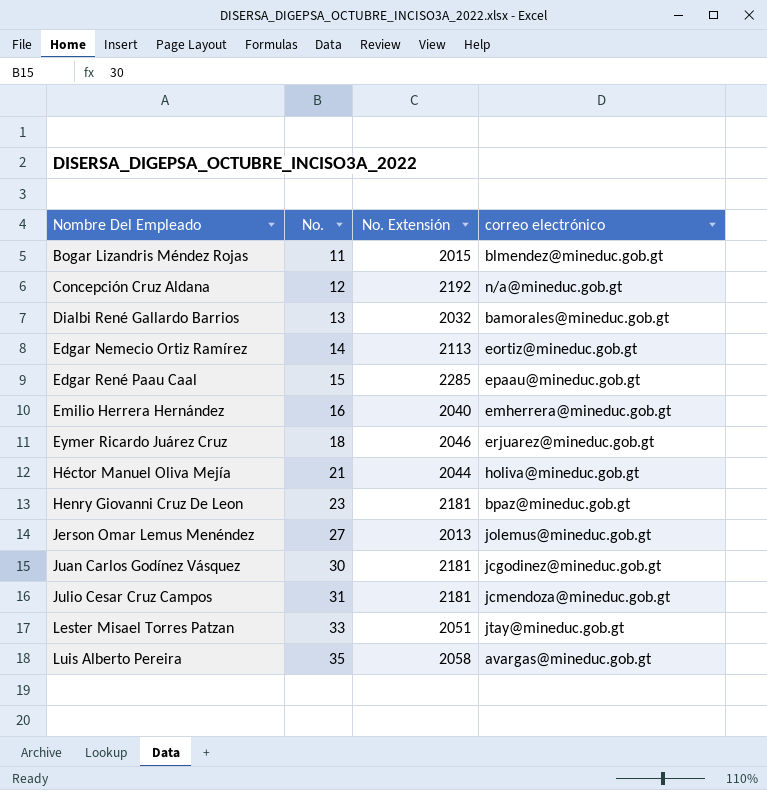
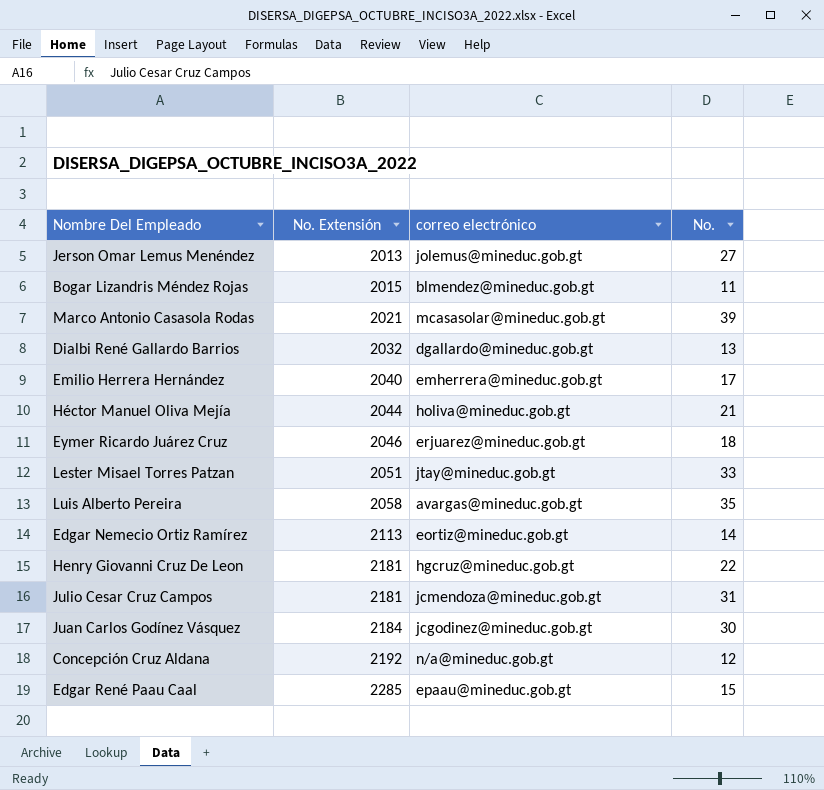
row order: Nombre Del Empleado ascending -> No. Extensión ascending
column No. | position: 2 -> 4
row Marco Antonio Casasola Rodas: none -> 2021 | mcasasolar@mineduc.gob.gt | 39
Dialbi René Gallardo Barrios | correo electrónico: bamorales@mineduc.gob.gt -> dgallardo@mineduc.gob.gt
Emilio Herrera Hernández | No.: 16 -> 17
Henry Giovanni Cruz De Leon | correo electrónico: bpaz@mineduc.gob.gt -> hgcruz@mineduc.gob.gt
Henry Giovanni Cruz De Leon | No.: 23 -> 22
Juan Carlos Godínez Vásquez | No. Extensión: 2181 -> 2184

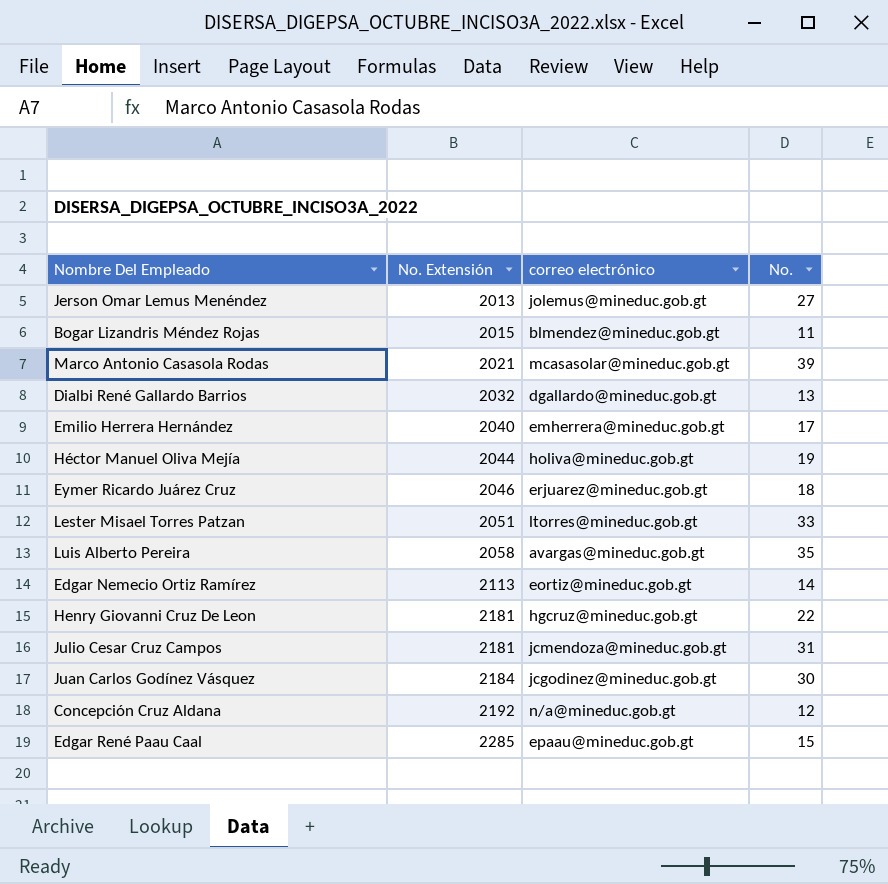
Héctor Manuel Oliva Mejía | No.: 21 -> 19
Lester Misael Torres Patzan | correo electrónico: jtay@mineduc.gob.gt -> ltorres@mineduc.gob.gt

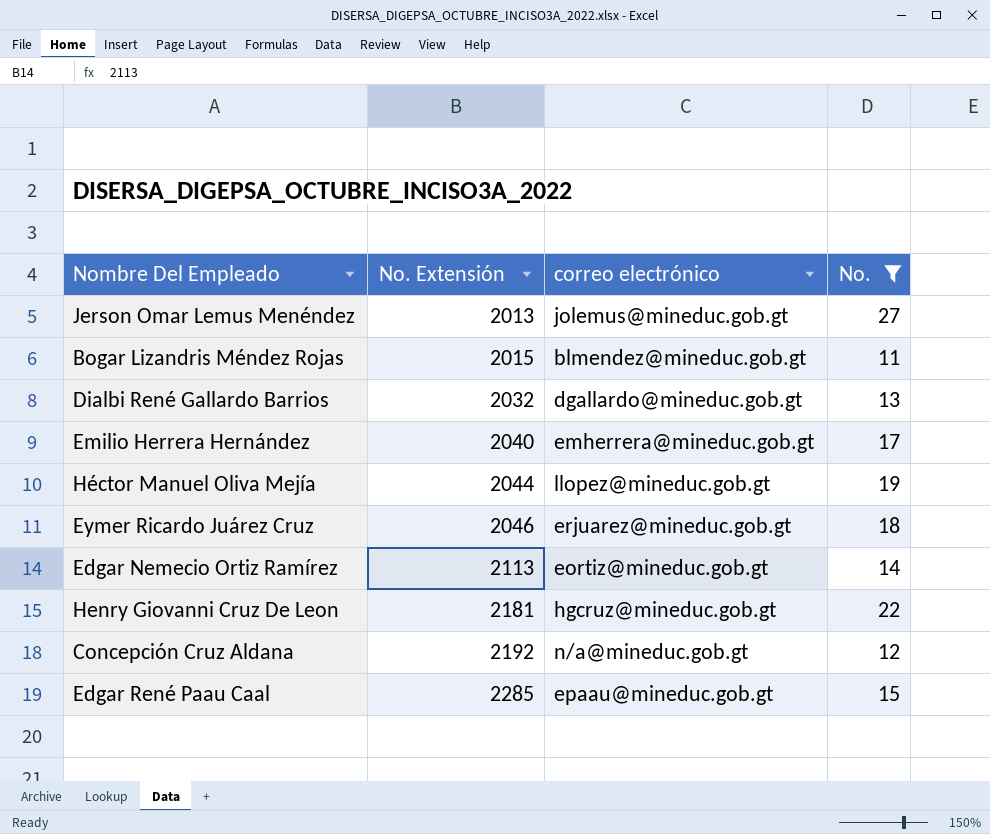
filter: none -> No. <= 27
Héctor Manuel Oliva Mejía | correo electrónico: holiva@mineduc.gob.gt -> llopez@mineduc.gob.gt

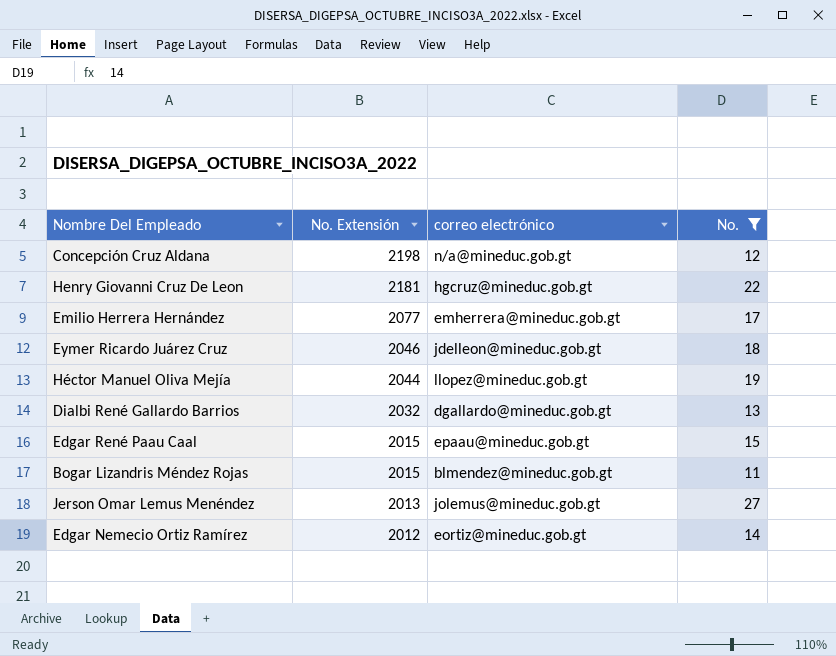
row order: No. Extensión ascending -> No. Extensión descending
Concepción Cruz Aldana | No. Extensión: 2192 -> 2198
Emilio Herrera Hernández | No. Extensión: 2040 -> 2077
Eymer Ricardo Juárez Cruz | correo electrónico: erjuarez@mineduc.gob.gt -> jdelleon@mineduc.gob.gt
Edgar René Paau Caal | No. Extensión: 2285 -> 2015
Edgar Nemecio Ortiz Ramírez | No. Extensión: 2113 -> 2012

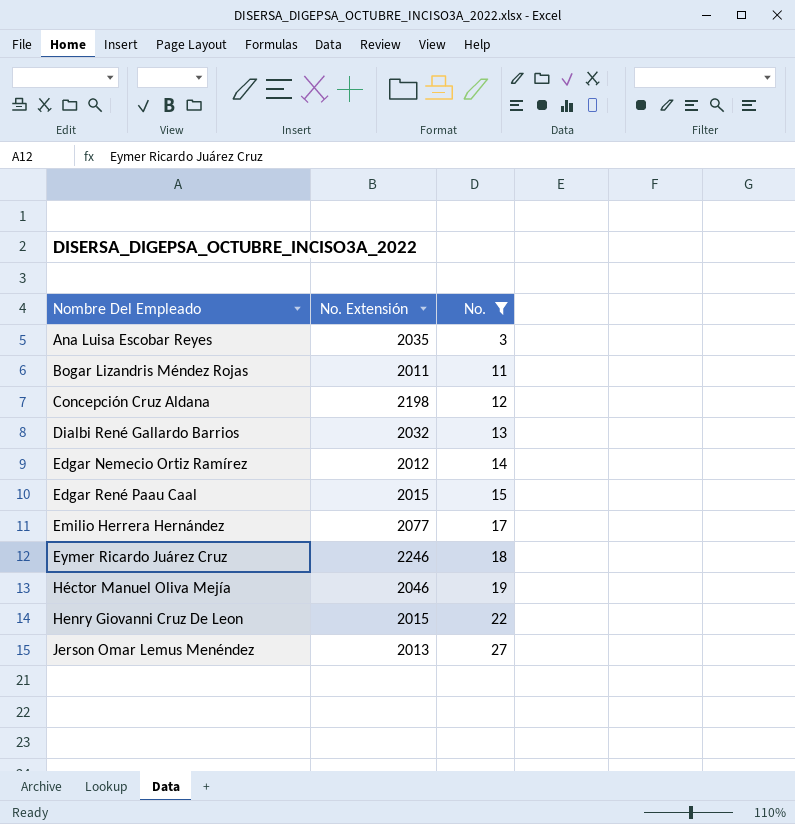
row order: No. Extensión descending -> Nombre Del Empleado ascending
column correo electrónico | position: 3 -> none
row Ana Luisa Escobar Reyes: none -> 2035 | 3
Bogar Lizandris Méndez Rojas | No. Extensión: 2015 -> 2011
Eymer Ricardo Juárez Cruz | No. Extensión: 2046 -> 2246
Héctor Manuel Oliva Mejía | No. Extensión: 2044 -> 2046
Henry Giovanni Cruz De Leon | No. Extensión: 2181 -> 2015

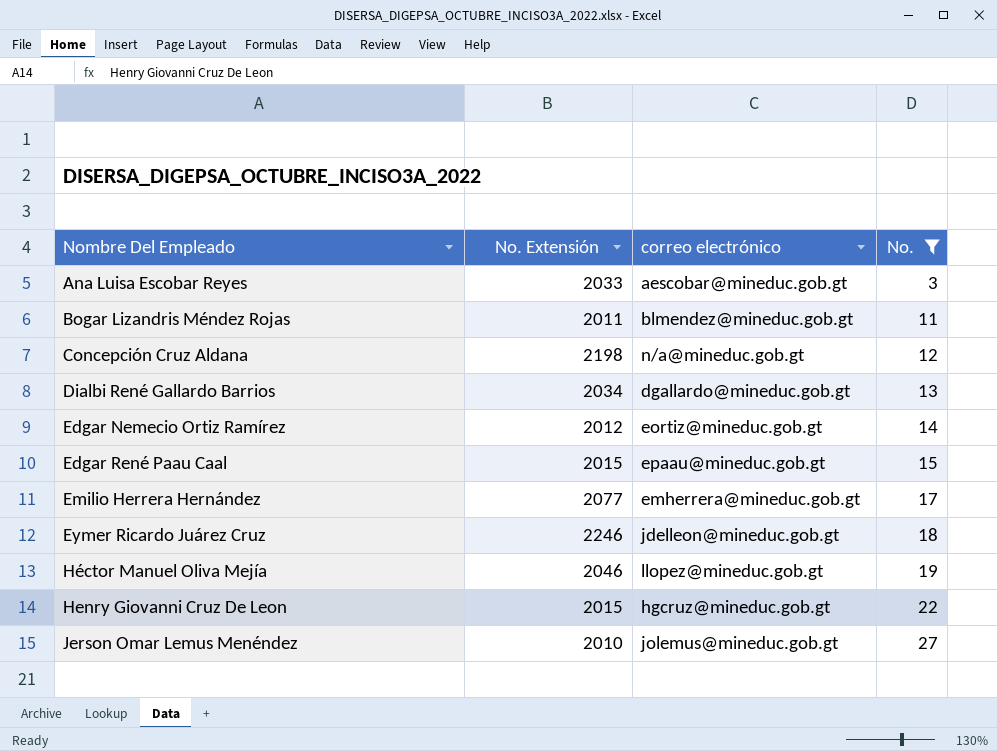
column correo electrónico | position: none -> 3
Ana Luisa Escobar Reyes | No. Extensión: 2035 -> 2033
Dialbi René Gallardo Barrios | No. Extensión: 2032 -> 2034
Jerson Omar Lemus Menéndez | No. Extensión: 2013 -> 2010

